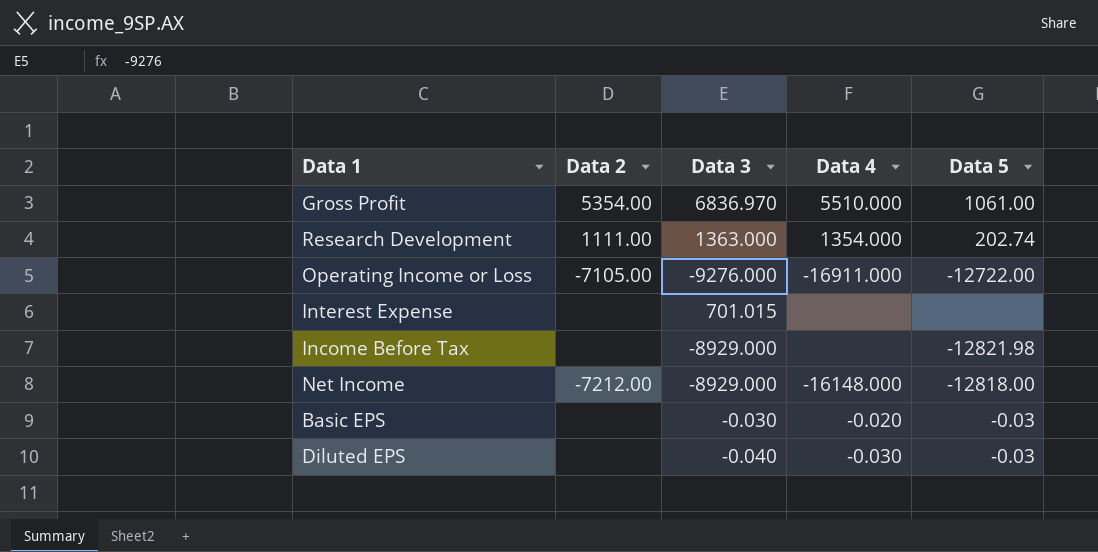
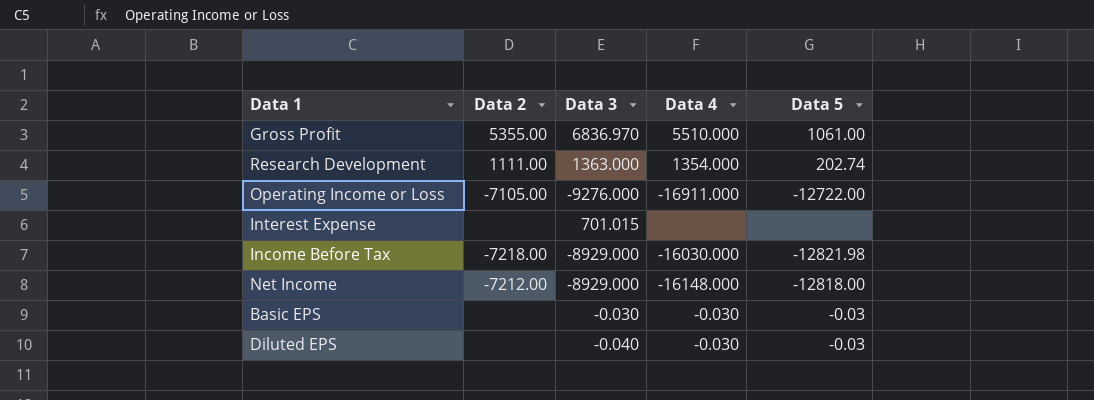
Gross Profit | Data 2: 5354.00 -> 5355.00
Income Before Tax | Data 2: none -> -7218.00
Income Before Tax | Data 4: none -> -16030.000
Basic EPS | Data 4: -0.020 -> -0.030

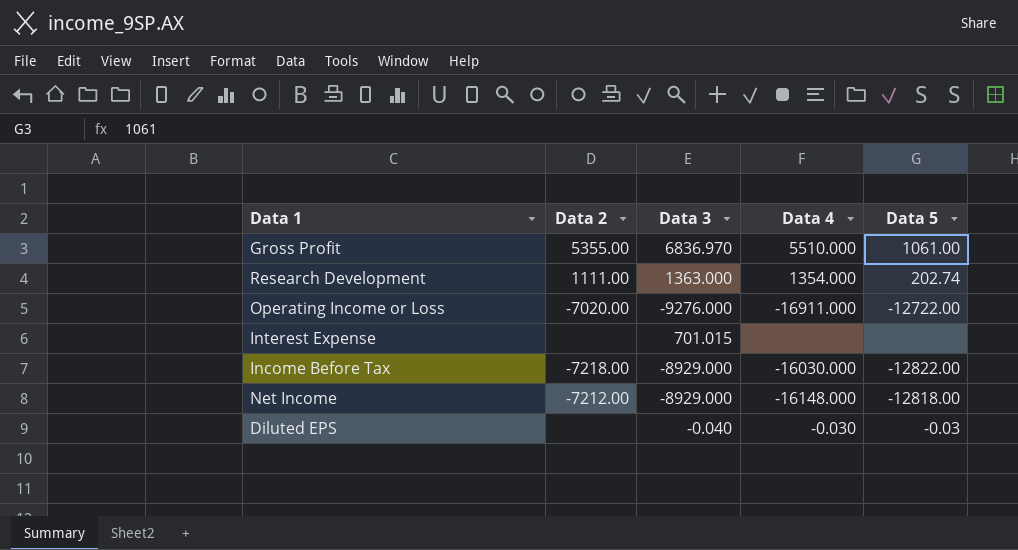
row Basic EPS: none | -0.030 | -0.030 | -0.03 -> none
Operating Income or Loss | Data 2: -7105.00 -> -7020.00
Income Before Tax | Data 5: -12821.98 -> -12822.00

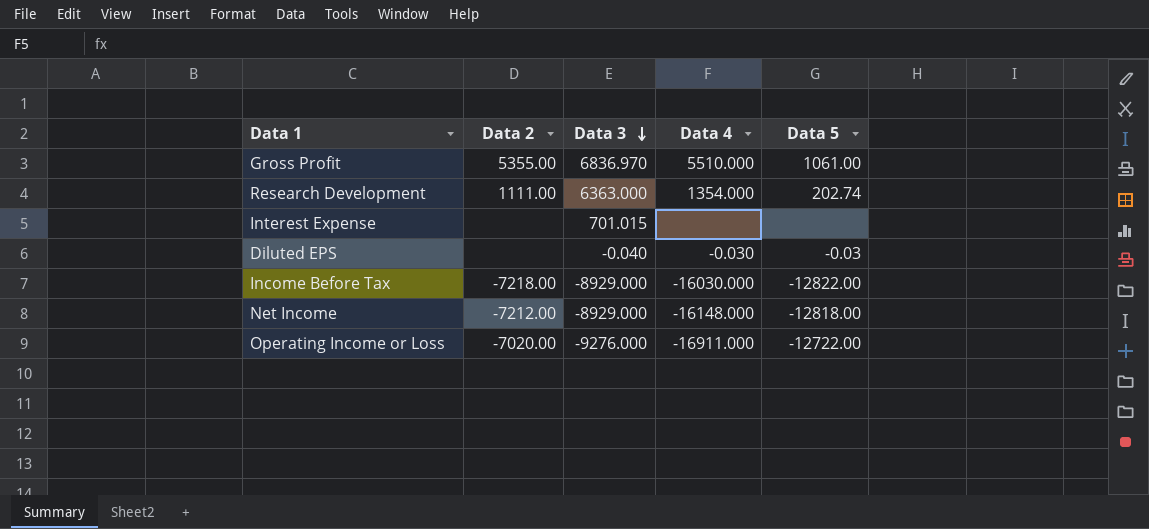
row order: none -> Data 3 descending
Research Development | Data 3: 1363.000 -> 6363.000

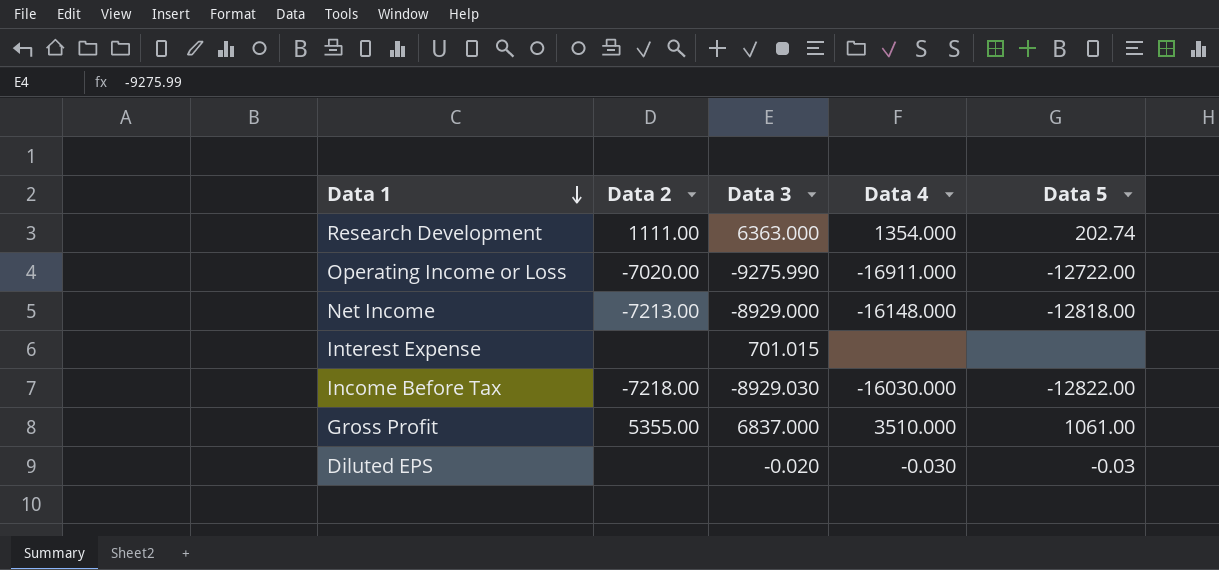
row order: Data 3 descending -> Data 1 descending
Operating Income or Loss | Data 3: -9276.000 -> -9275.990
Net Income | Data 2: -7212.00 -> -7213.00
Income Before Tax | Data 3: -8929.000 -> -8929.030
Gross Profit | Data 3: 6836.970 -> 6837.000
Gross Profit | Data 4: 5510.000 -> 3510.000
Diluted EPS | Data 3: -0.040 -> -0.020

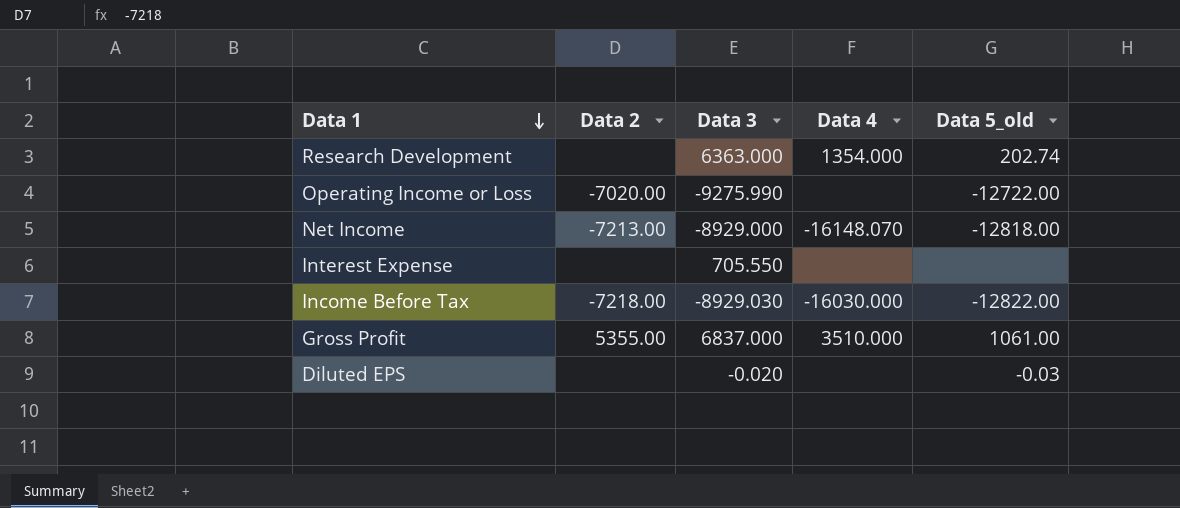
column name: Data 5 -> Data 5_old
Research Development | Data 2: 1111.00 -> none
Operating Income or Loss | Data 4: -16911.000 -> none
Net Income | Data 4: -16148.000 -> -16148.070
Interest Expense | Data 3: 701.015 -> 705.550
Diluted EPS | Data 4: -0.030 -> none

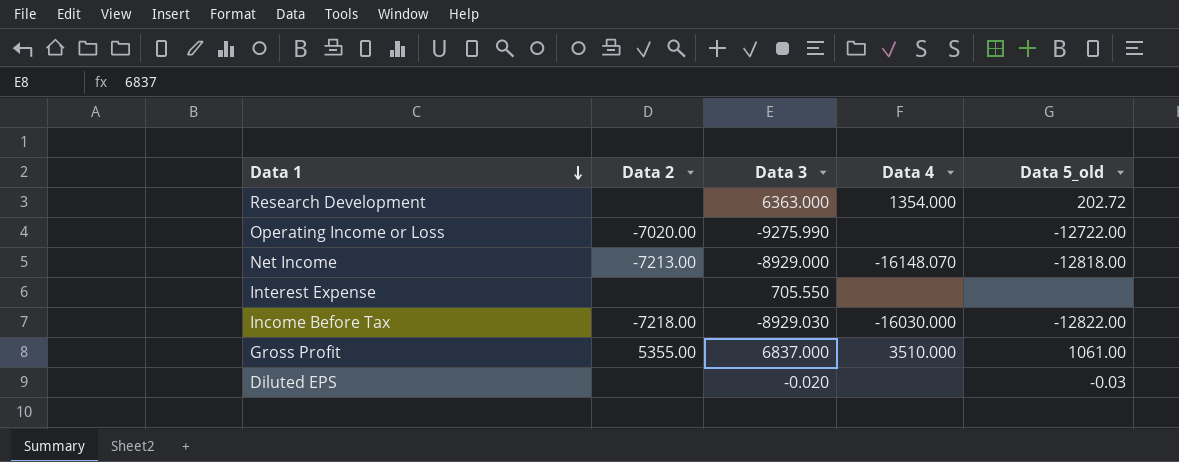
Research Development | Data 5_old: 202.74 -> 202.72

